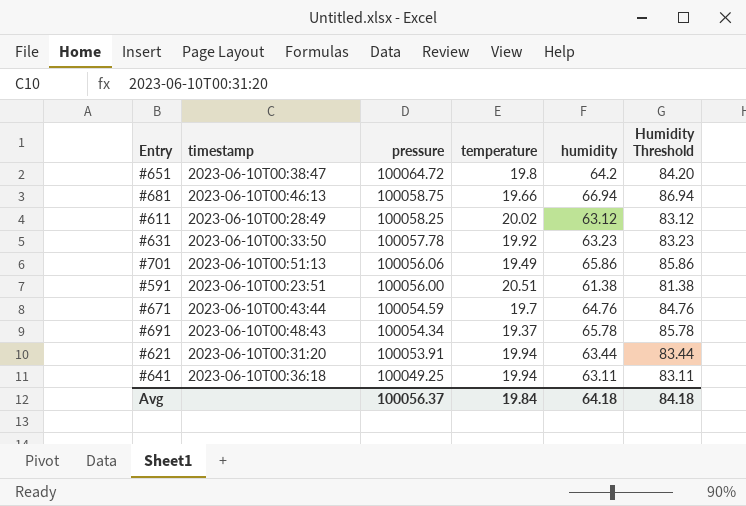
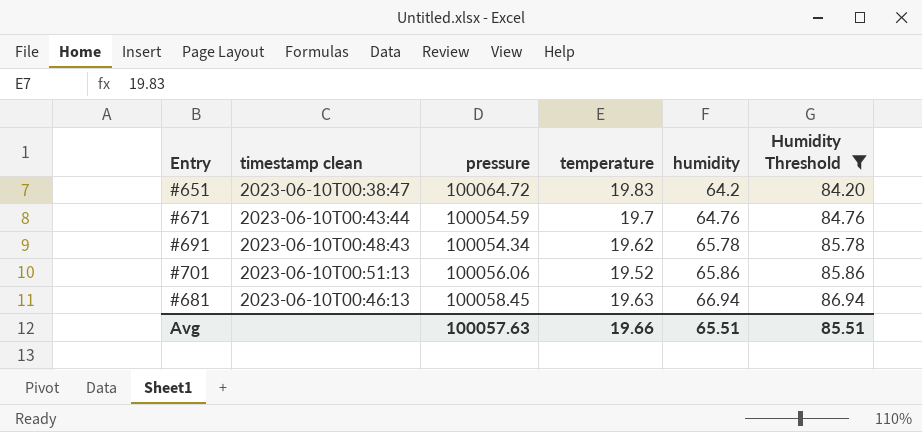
filter: none -> Humidity Threshold >= 84.20
row order: pressure descending -> humidity ascending
column name: timestamp -> timestamp clean
#651 | temperature: 19.8 -> 19.83
#691 | temperature: 19.37 -> 19.62
#701 | temperature: 19.49 -> 19.52
#681 | pressure: 100058.75 -> 100058.45
#681 | temperature: 19.66 -> 19.63
Avg | pressure: 100056.37 -> 100057.63
Avg | temperature: 19.84 -> 19.66
Avg | humidity: 64.18 -> 65.51
Avg | Humidity Threshold: 84.18 -> 85.51

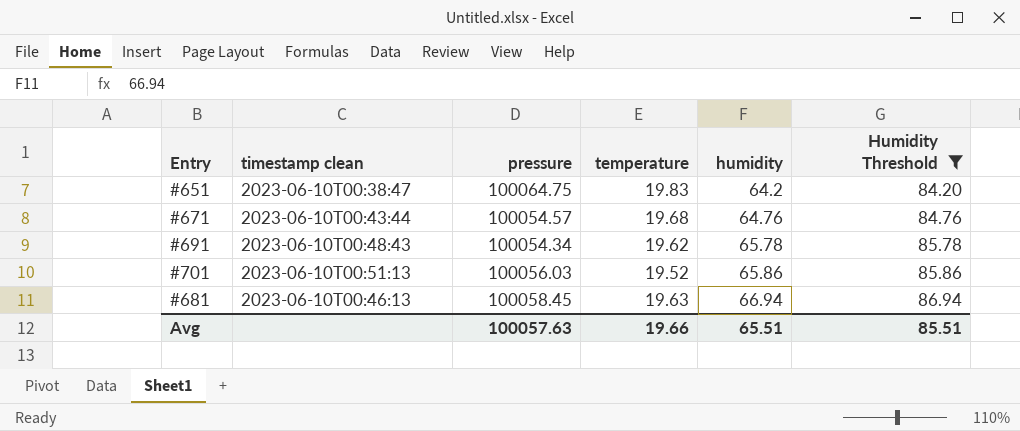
#651 | pressure: 100064.72 -> 100064.75
#671 | pressure: 100054.59 -> 100054.57
#671 | temperature: 19.7 -> 19.68
#701 | pressure: 100056.06 -> 100056.03

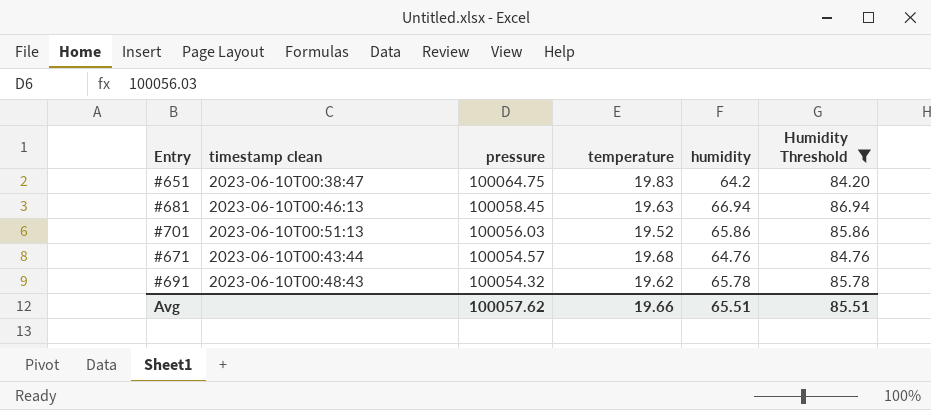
row order: humidity ascending -> pressure descending
#691 | pressure: 100054.34 -> 100054.32
Avg | pressure: 100057.63 -> 100057.62

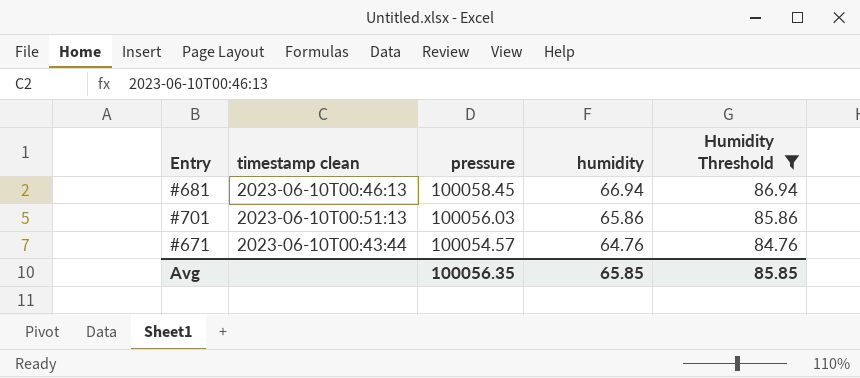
column temperature | position: 4 -> none
row #651: 2023-06-10T00:38:47 | 100064.75 | 19.83 | 64.2 | 84.20 -> none
row #691: 2023-06-10T00:48:43 | 100054.32 | 19.62 | 65.78 | 85.78 -> none
Avg | pressure: 100057.62 -> 100056.35
Avg | humidity: 65.51 -> 65.85
Avg | Humidity Threshold: 85.51 -> 85.85

